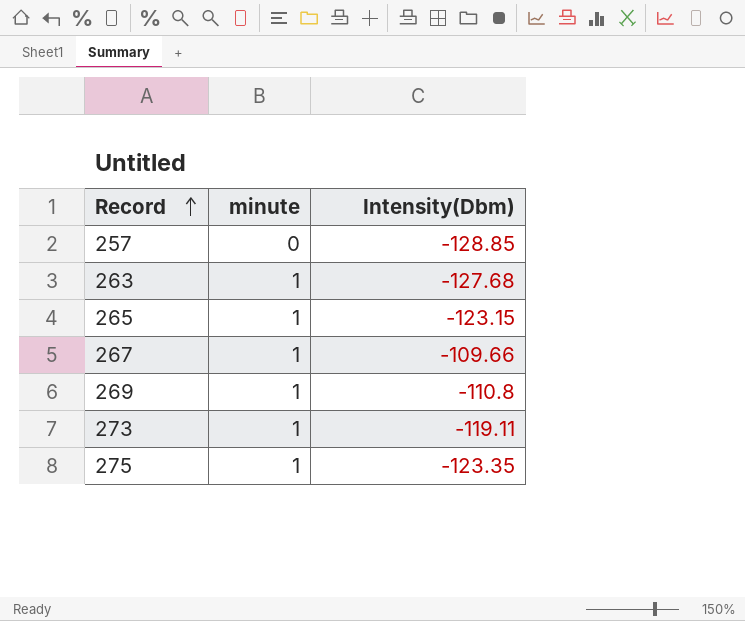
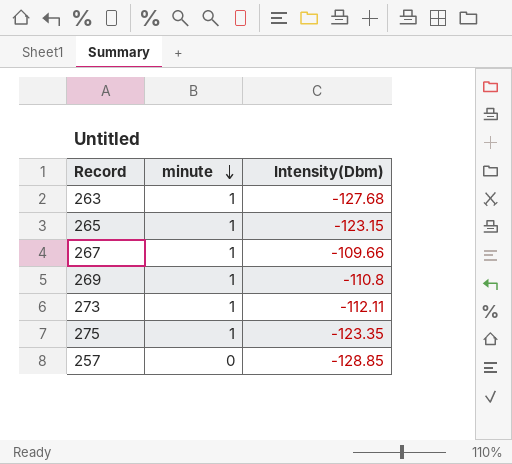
row order: Record ascending -> minute descending
273 | Intensity(Dbm): -119.11 -> -112.11

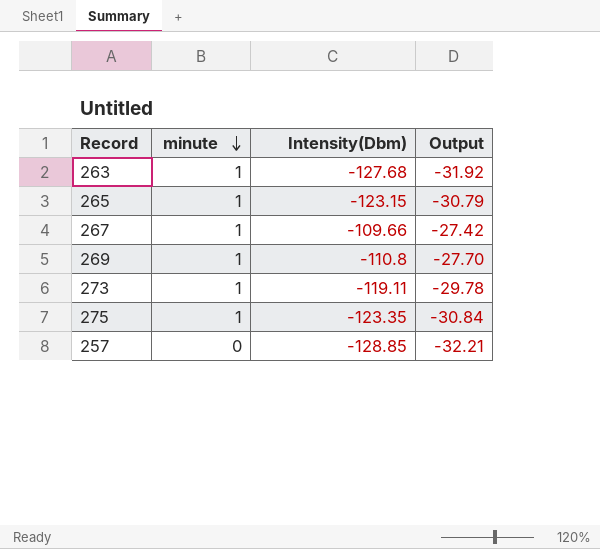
column Output | formula: none -> [Intensity(Dbm)] * 0.25
273 | Intensity(Dbm): -112.11 -> -119.11

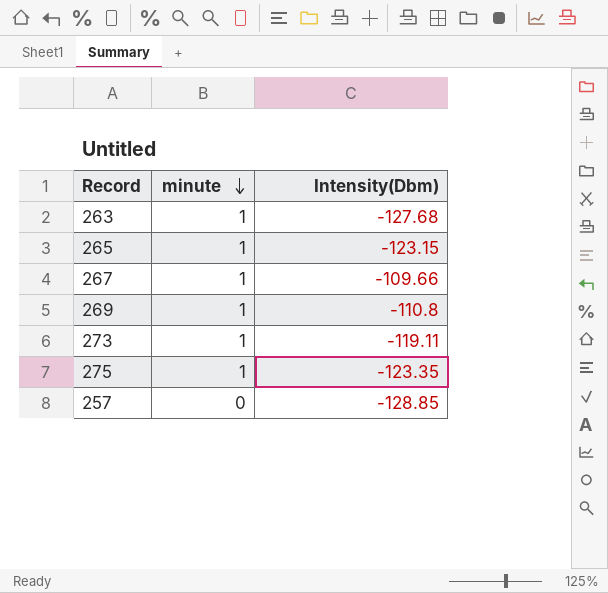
column Output | formula: [Intensity(Dbm)] * 0.25 -> none

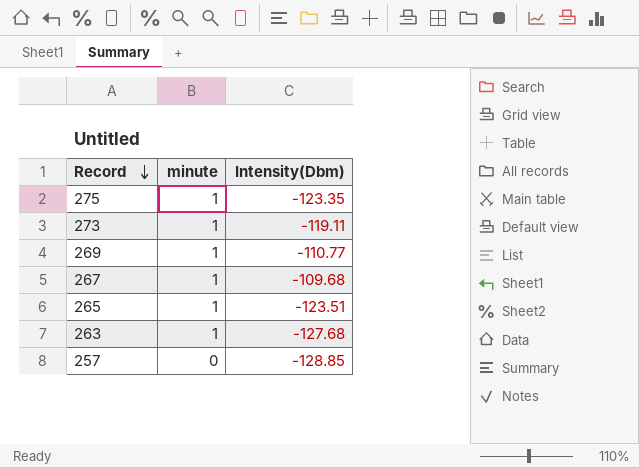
row order: minute descending -> Record descending
269 | Intensity(Dbm): -110.8 -> -110.77
267 | Intensity(Dbm): -109.66 -> -109.68
265 | Intensity(Dbm): -123.15 -> -123.51

